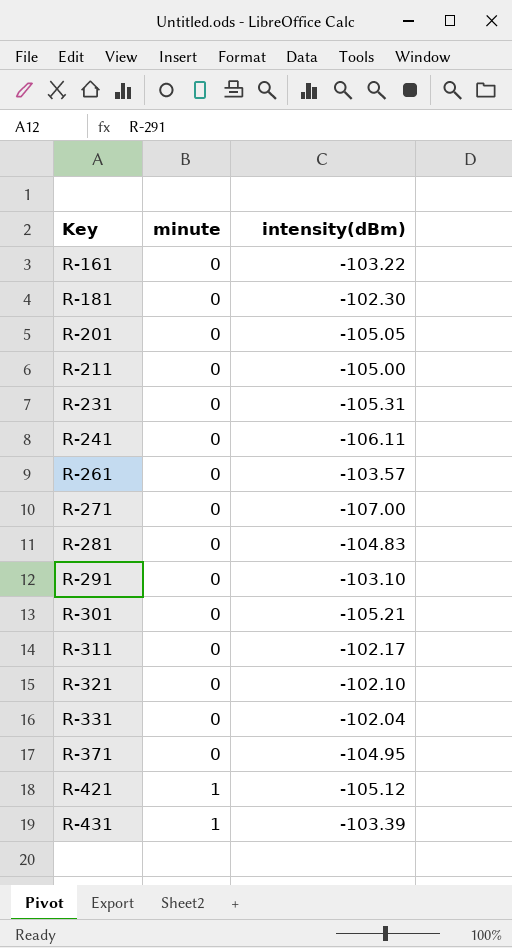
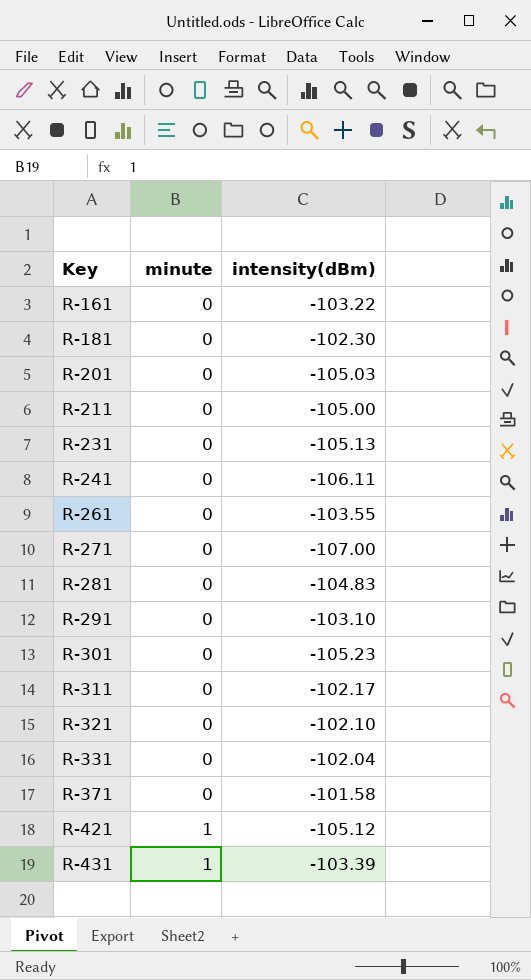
R-201 | intensity(dBm): -105.05 -> -105.03
R-231 | intensity(dBm): -105.31 -> -105.13
R-261 | intensity(dBm): -103.57 -> -103.55
R-301 | intensity(dBm): -105.21 -> -105.23
R-371 | intensity(dBm): -104.95 -> -101.58

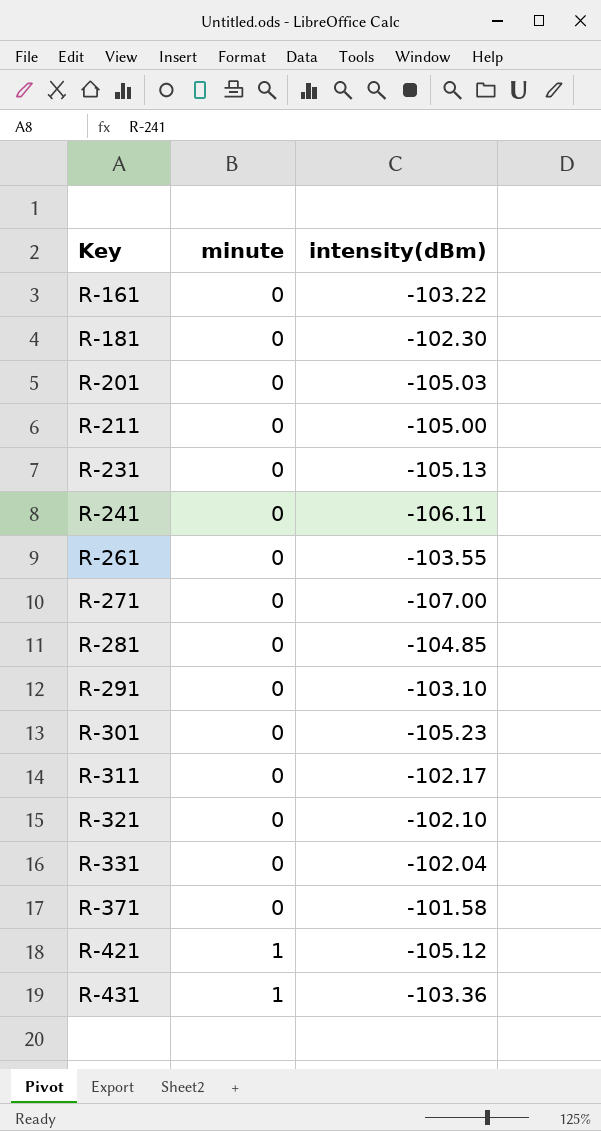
R-281 | intensity(dBm): -104.83 -> -104.85
R-431 | intensity(dBm): -103.39 -> -103.36

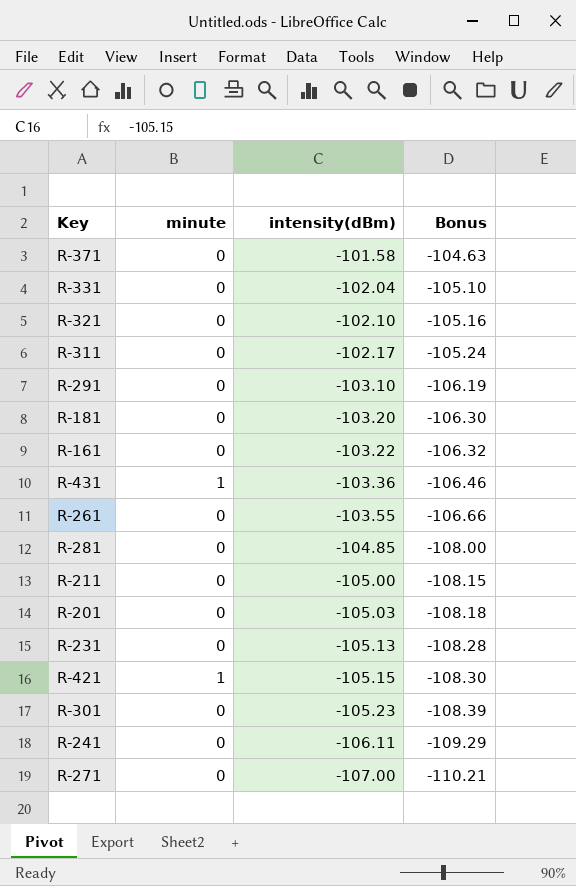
row order: Key ascending -> intensity(dBm) descending
column Bonus | formula: none -> [intensity(dBm)] * 1.03
R-181 | intensity(dBm): -102.30 -> -103.20
R-421 | intensity(dBm): -105.12 -> -105.15

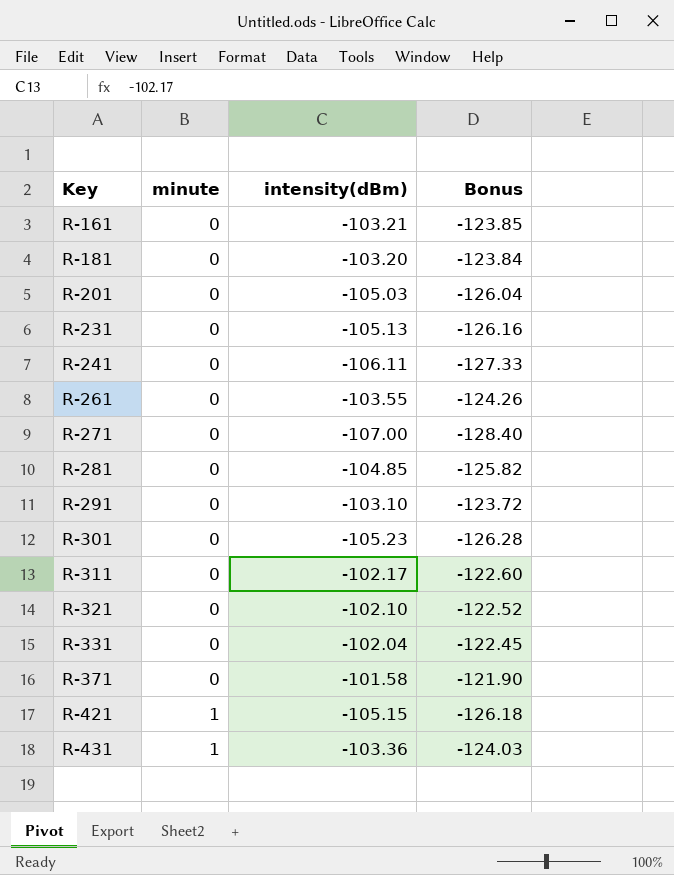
row order: intensity(dBm) descending -> Key ascending
column Bonus | formula: [intensity(dBm)] * 1.03 -> [intensity(dBm)] * 1.2
row R-211: 0 | -105.00 | -108.15 -> none
R-161 | intensity(dBm): -103.22 -> -103.21

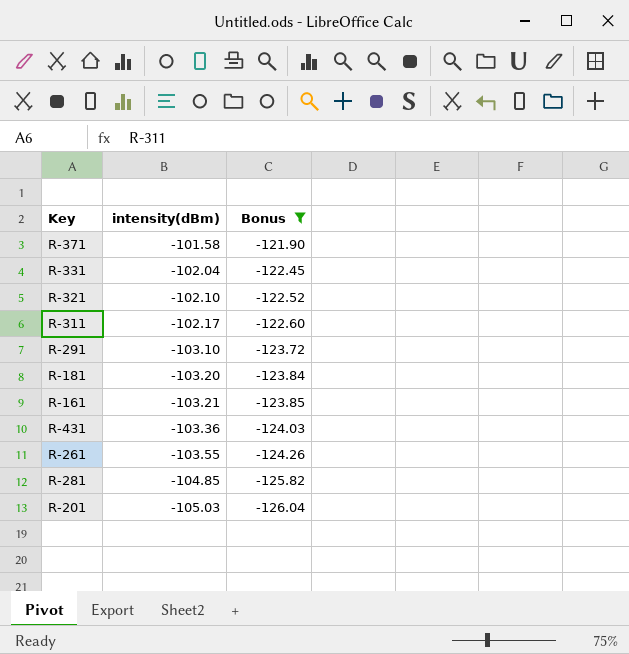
filter: none -> Bonus >= -126.04
row order: Key ascending -> intensity(dBm) descending
column minute | position: 2 -> none

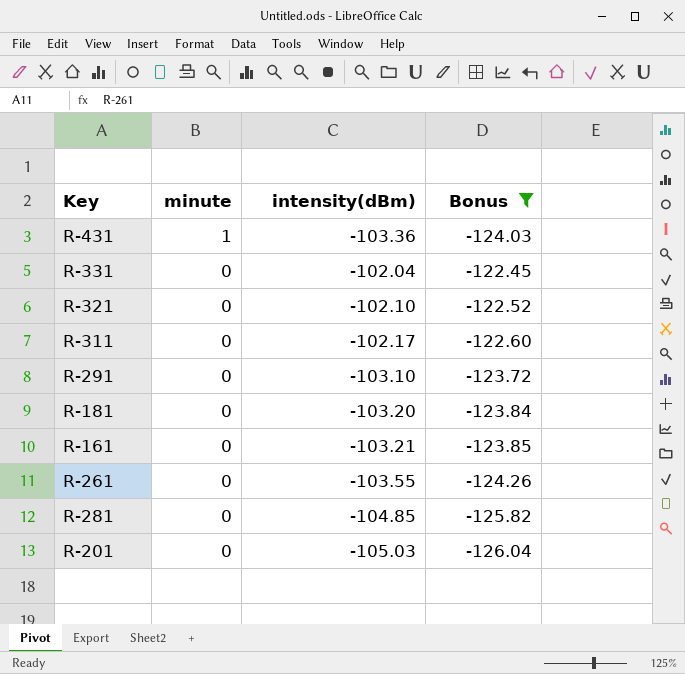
row order: intensity(dBm) descending -> minute descending
column minute | position: none -> 2
row R-371: -101.58 | -121.90 -> none

